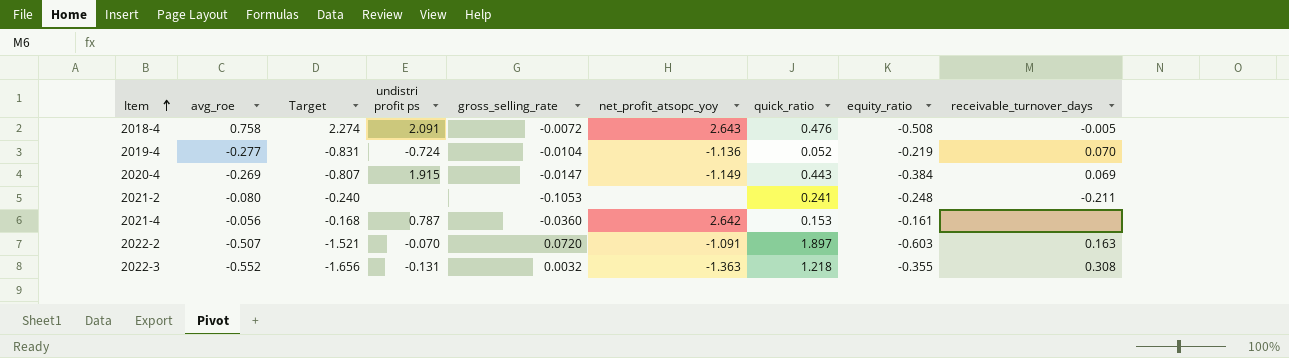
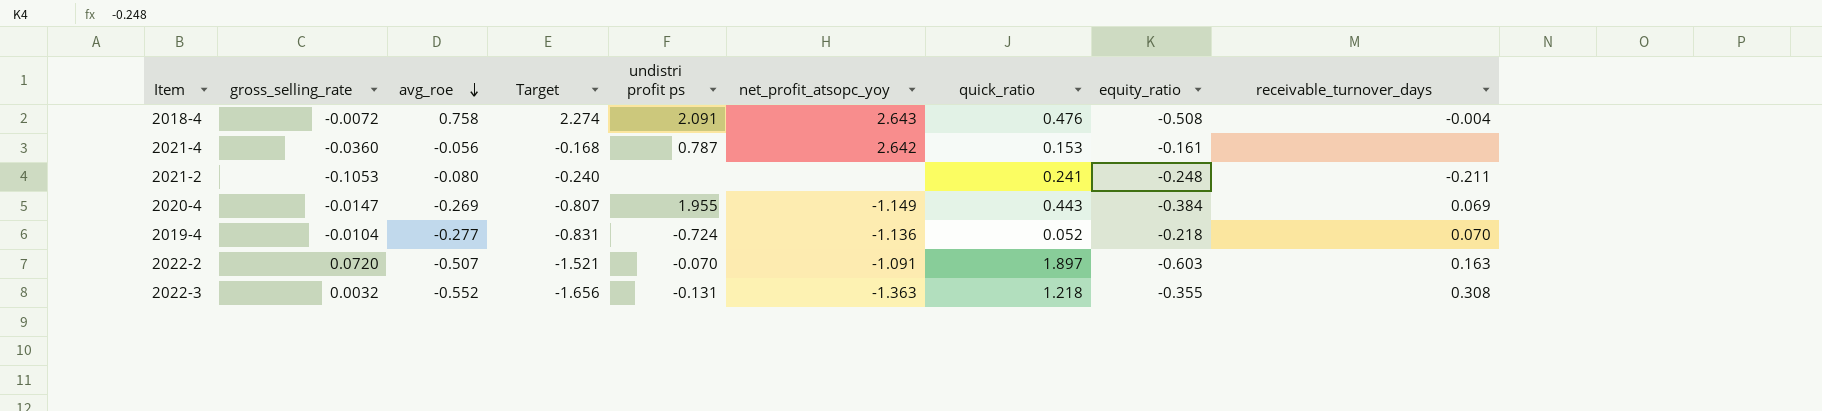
row order: Item ascending -> avg_roe descending
column gross_selling_rate | position: 5 -> 2
2018-4 | receivable_turnover_days: -0.005 -> -0.004
2020-4 | undistri profit ps: 1.915 -> 1.955
2019-4 | equity_ratio: -0.219 -> -0.218

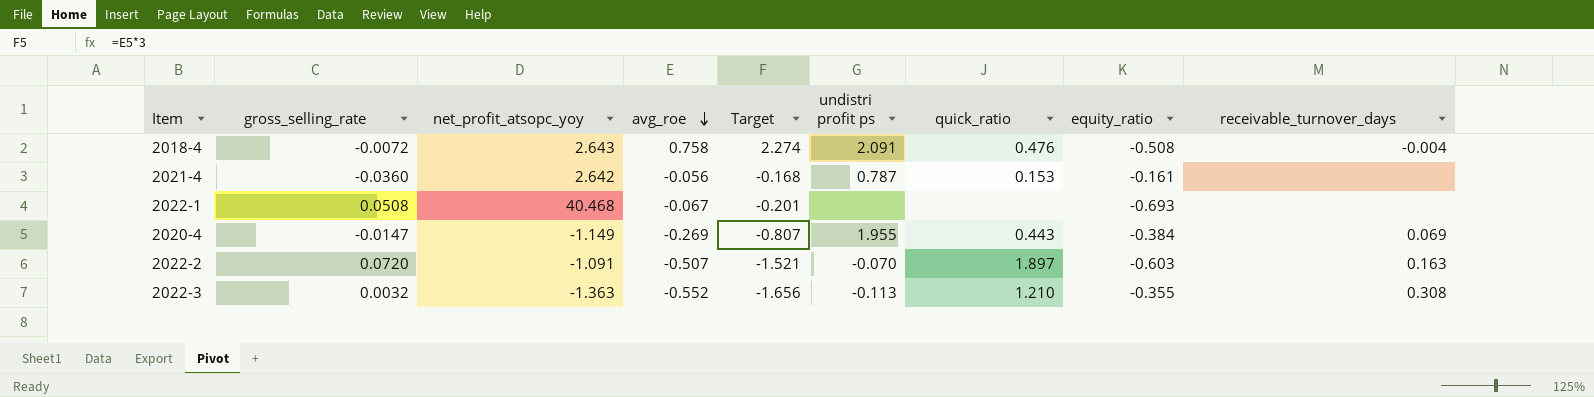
column net_profit_atsopc_yoy | position: 6 -> 3
row 2021-2: -0.1053 | -0.080 | -0.240 | none | none | 0.241 | -0.248 | -0.211 -> none
row 2019-4: -0.0104 | -0.277 | -0.831 | -0.724 | -1.136 | 0.052 | -0.218 | 0.070 -> none
row 2022-1: none -> 0.0508 | 40.468 | -0.067 | -0.201 | none | none | -0.693 | none
2022-3 | undistri profit ps: -0.131 -> -0.113
2022-3 | quick_ratio: 1.218 -> 1.210

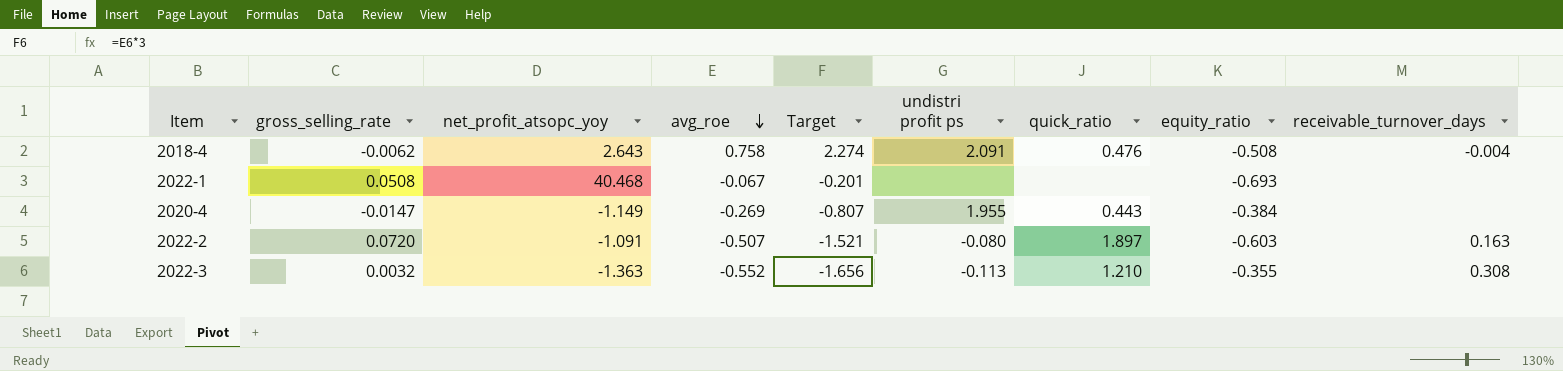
row 2021-4: -0.0360 | 2.642 | -0.056 | -0.168 | 0.787 | 0.153 | -0.161 | none -> none
2018-4 | gross_selling_rate: -0.0072 -> -0.0062
2020-4 | receivable_turnover_days: 0.069 -> none
2022-2 | undistri profit ps: -0.070 -> -0.080

